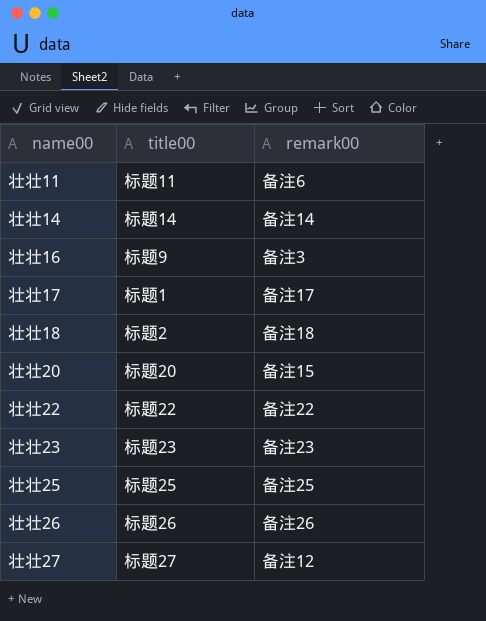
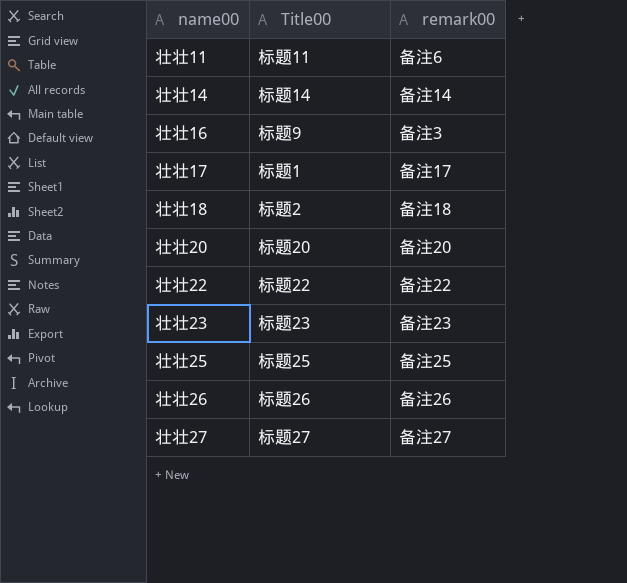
column name: title00 -> Title00
壮壮20 | remark00: 备注15 -> 备注20
壮壮27 | remark00: 备注12 -> 备注27

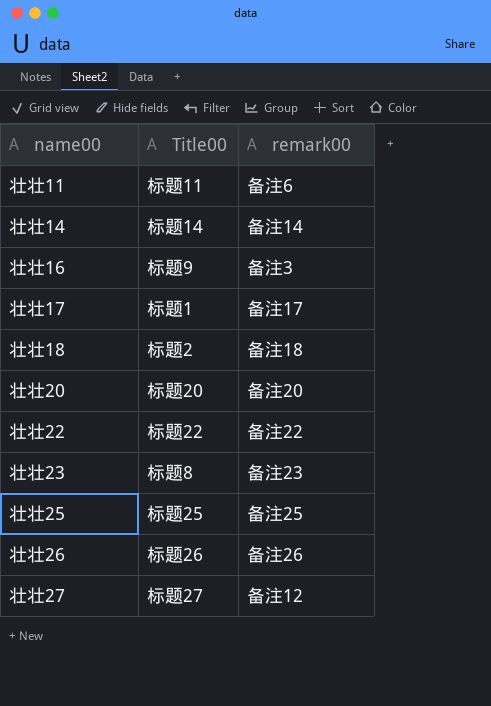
壮壮23 | Title00: 标题23 -> 标题8
壮壮27 | remark00: 备注27 -> 备注12

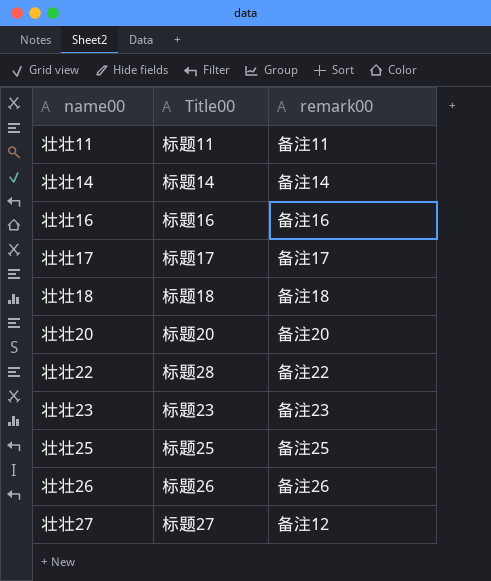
壮壮11 | remark00: 备注6 -> 备注11
壮壮16 | Title00: 标题9 -> 标题16
壮壮16 | remark00: 备注3 -> 备注16
壮壮17 | Title00: 标题1 -> 标题17
壮壮18 | Title00: 标题2 -> 标题18
壮壮22 | Title00: 标题22 -> 标题28
壮壮23 | Title00: 标题8 -> 标题23

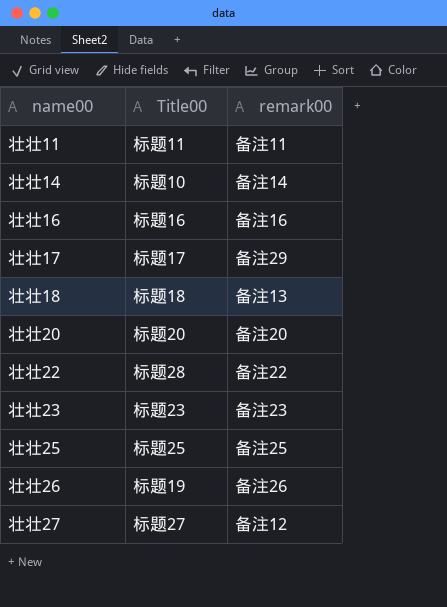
壮壮14 | Title00: 标题14 -> 标题10
壮壮17 | remark00: 备注17 -> 备注29
壮壮18 | remark00: 备注18 -> 备注13
壮壮26 | Title00: 标题26 -> 标题19

